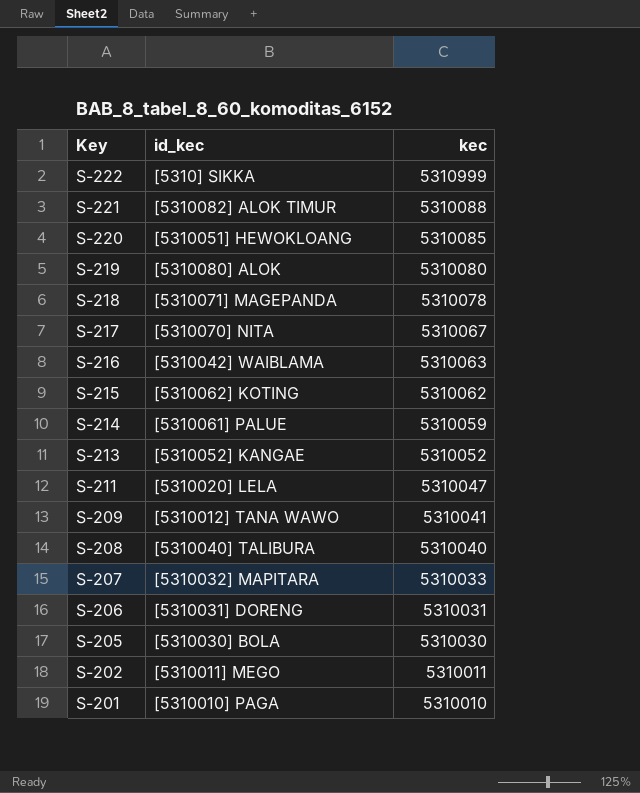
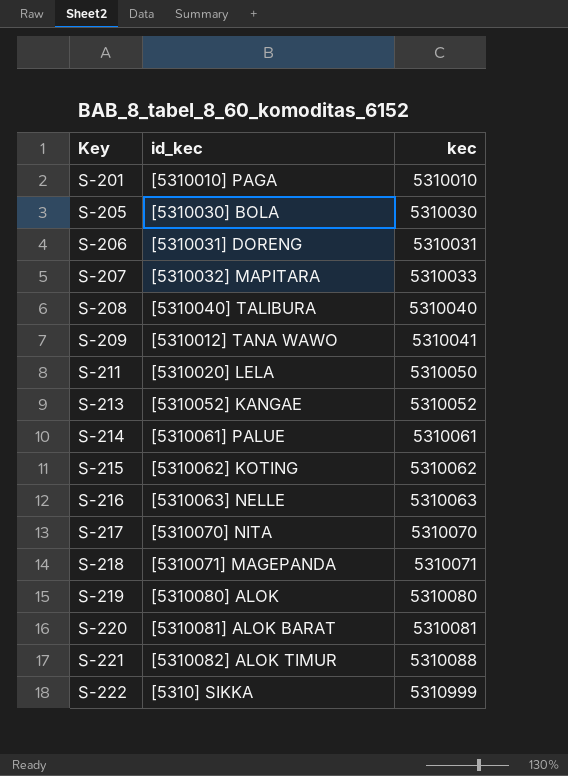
row order: Key descending -> Key ascending
row S-202: [5310011] MEGO | 5310011 -> none
S-211 | kec: 5310047 -> 5310050
S-214 | kec: 5310059 -> 5310061
S-216 | id_kec: [5310042] WAIBLAMA -> [5310063] NELLE
S-217 | kec: 5310067 -> 5310070
S-218 | kec: 5310078 -> 5310071
S-220 | id_kec: [5310051] HEWOKLOANG -> [5310081] ALOK BARAT
S-220 | kec: 5310085 -> 5310081

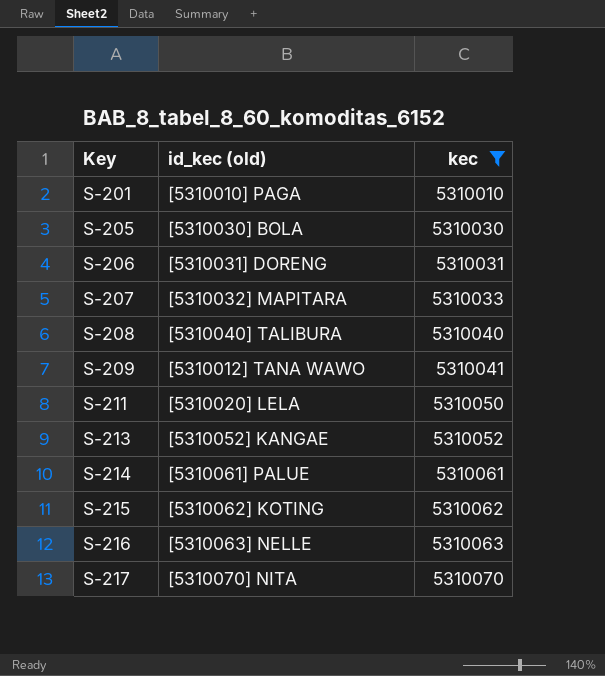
filter: none -> kec <= 5310070
column name: id_kec -> id_kec (old)

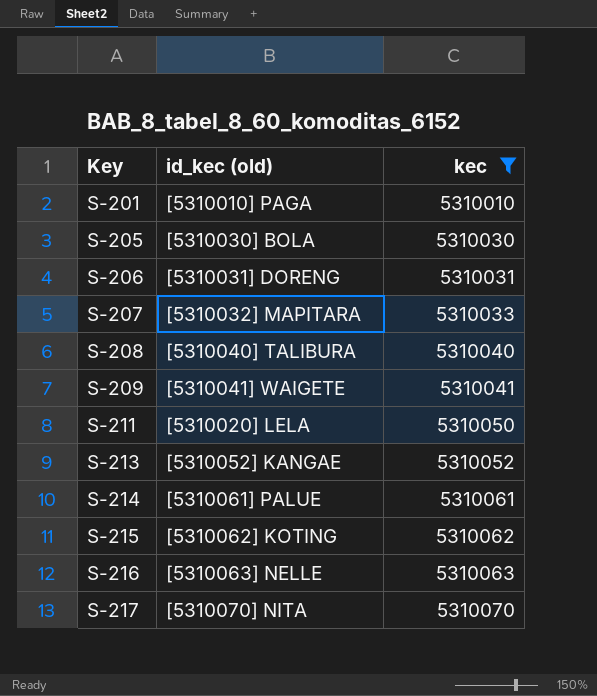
S-209 | id_kec (old): [5310012] TANA WAWO -> [5310041] WAIGETE

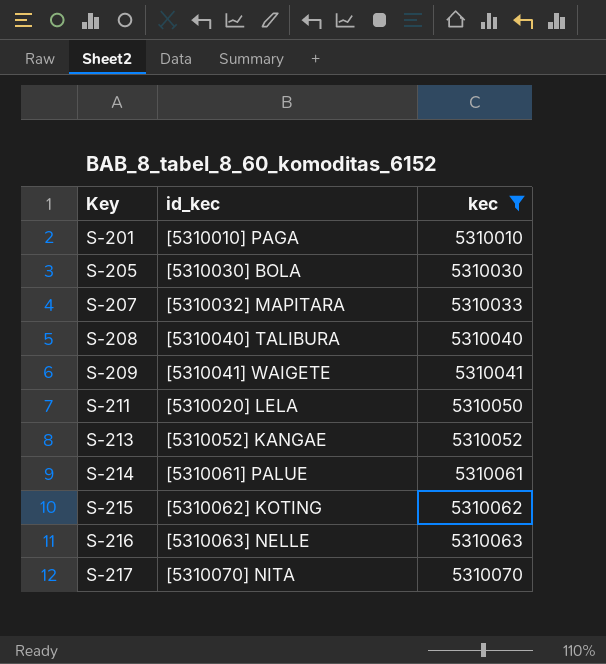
column name: id_kec (old) -> id_kec
row S-206: [5310031] DORENG | 5310031 -> none

